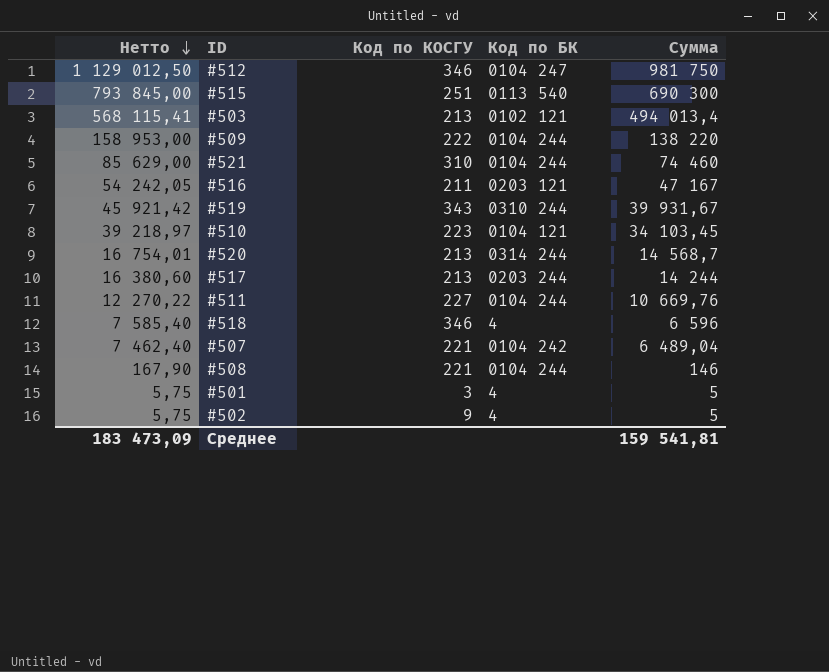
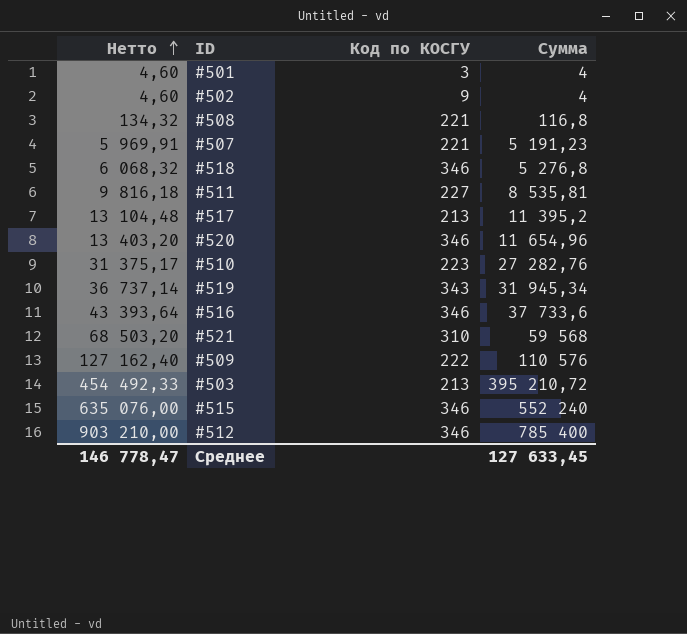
row order: Нетто descending -> Нетто ascending
column Код по БК | position: 4 -> none
#501 | Нетто: 5,75 -> 4,60
#501 | Сумма: 5 -> 4
#502 | Нетто: 5,75 -> 4,60
#502 | Сумма: 5 -> 4
#508 | Нетто: 167,90 -> 134,32
#508 | Сумма: 146 -> 116,8
#507 | Нетто: 7 462,40 -> 5 969,91
#507 | Сумма: 6 489,04 -> 5 191,23
#518 | Нетто: 7 585,40 -> 6 068,32
#518 | Сумма: 6 596 -> 5 276,8
#511 | Нетто: 12 270,22 -> 9 816,18
#511 | Сумма: 10 669,76 -> 8 535,81
#517 | Нетто: 16 380,60 -> 13 104,48
#517 | Сумма: 14 244 -> 11 395,2
#520 | Нетто: 16 754,01 -> 13 403,20
#520 | Код по КОСГУ: 213 -> 346
#520 | Сумма: 14 568,7 -> 11 654,96
#510 | Нетто: 39 218,97 -> 31 375,17
#510 | Сумма: 34 103,45 -> 27 282,76
#519 | Нетто: 45 921,42 -> 36 737,14
#519 | Сумма: 39 931,67 -> 31 945,34
#516 | Нетто: 54 242,05 -> 43 393,64
#516 | Код по КОСГУ: 211 -> 346
#516 | Сумма: 47 167 -> 37 733,6
#521 | Нетто: 85 629,00 -> 68 503,20
#521 | Сумма: 74 460 -> 59 568
#509 | Нетто: 158 953,00 -> 127 162,40
#509 | Сумма: 138 220 -> 110 576
#503 | Нетто: 568 115,41 -> 454 492,33
#503 | Сумма: 494 013,4 -> 395 210,72
#515 | Нетто: 793 845,00 -> 635 076,00
#515 | Код по КОСГУ: 251 -> 346
#515 | Сумма: 690 300 -> 552 240
#512 | Нетто: 1 129 012,50 -> 903 210,00
#512 | Сумма: 981 750 -> 785 400
Среднее | Нетто: 183 473,09 -> 146 778,47
Среднее | Сумма: 159 541,81 -> 127 633,45

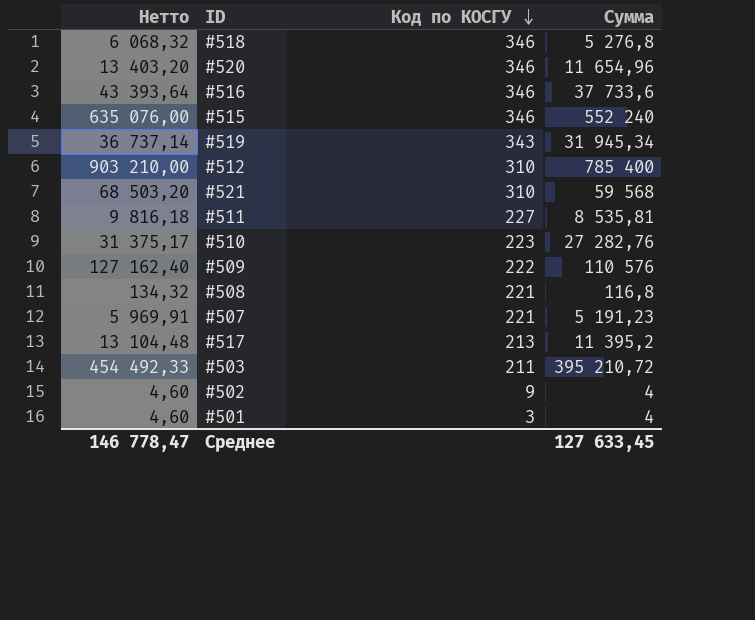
row order: Нетто ascending -> Код по КОСГУ descending
#512 | Код по КОСГУ: 346 -> 310
#503 | Код по КОСГУ: 213 -> 211

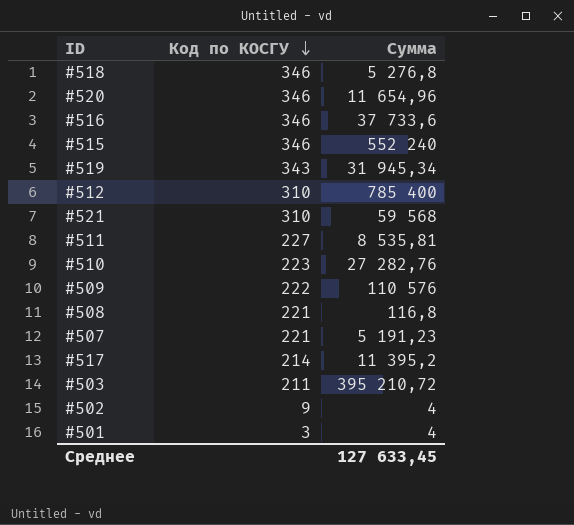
column Нетто | formula: [Сумма] * 1,15 -> none
#517 | Код по КОСГУ: 213 -> 214

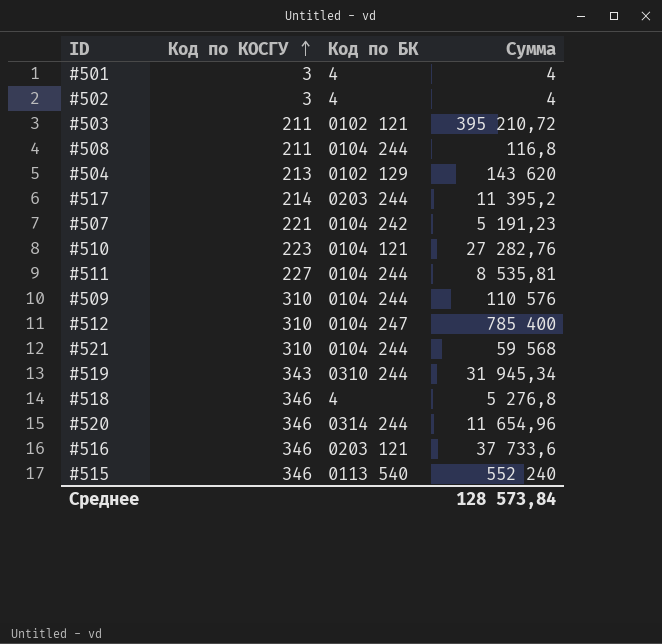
row order: Код по КОСГУ descending -> Код по КОСГУ ascending
column Код по БК | position: none -> 3
#502 | Код по КОСГУ: 9 -> 3
#508 | Код по КОСГУ: 221 -> 211
row #504: none -> 213 | 0102 129 | 143 620
#509 | Код по КОСГУ: 222 -> 310
Среднее | Сумма: 127 633,45 -> 128 573,84

